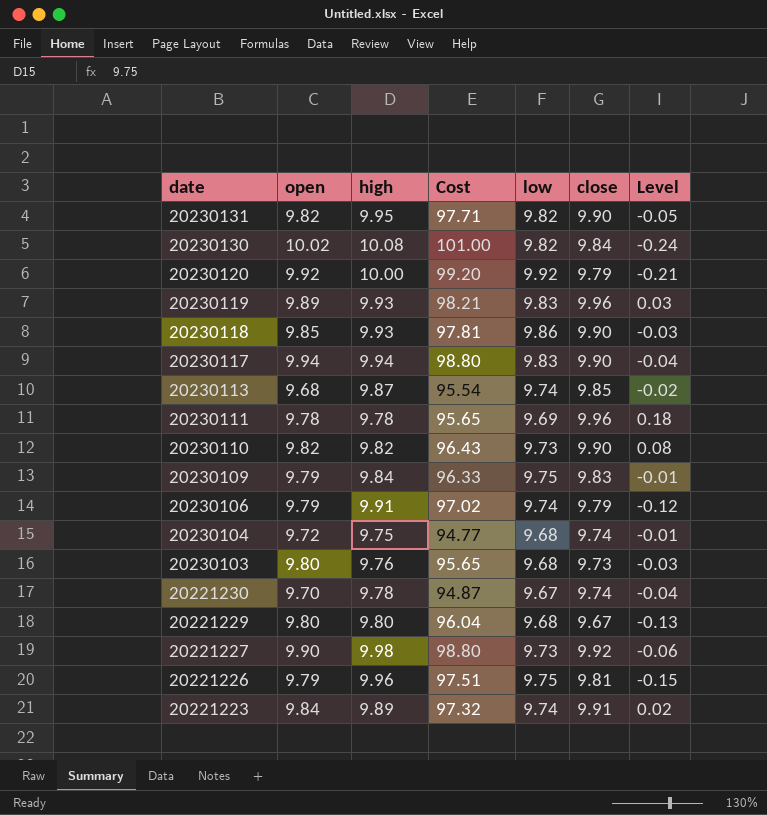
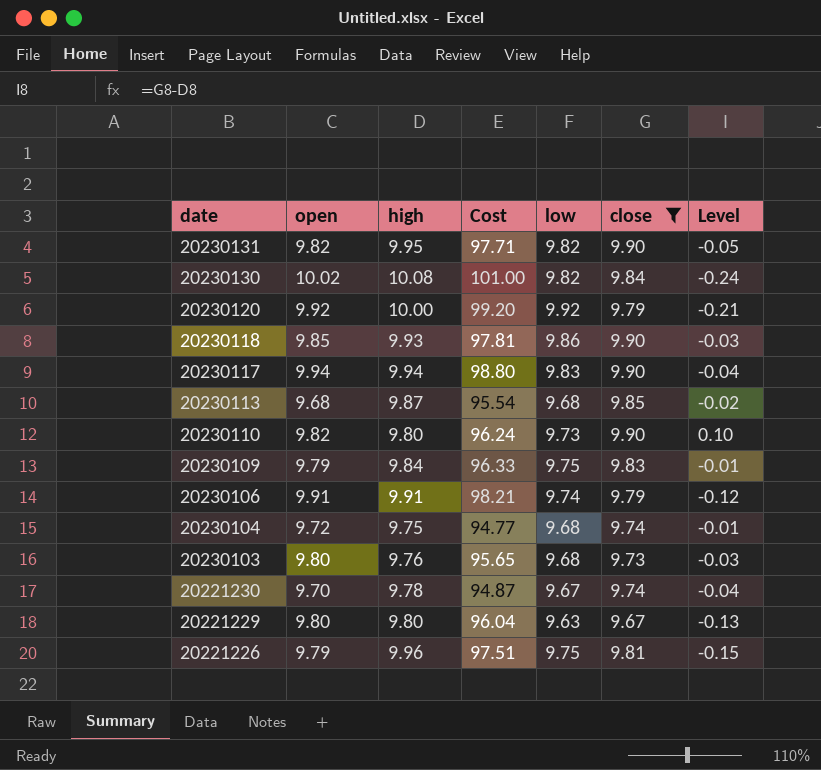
filter: none -> close <= 9.90
20230113 | low: 9.74 -> 9.68
20230110 | high: 9.82 -> 9.80
20230110 | Cost: 96.43 -> 96.24
20230110 | Level: 0.08 -> 0.10
20230106 | open: 9.79 -> 9.91
20230106 | Cost: 97.02 -> 98.21
20221229 | low: 9.68 -> 9.63

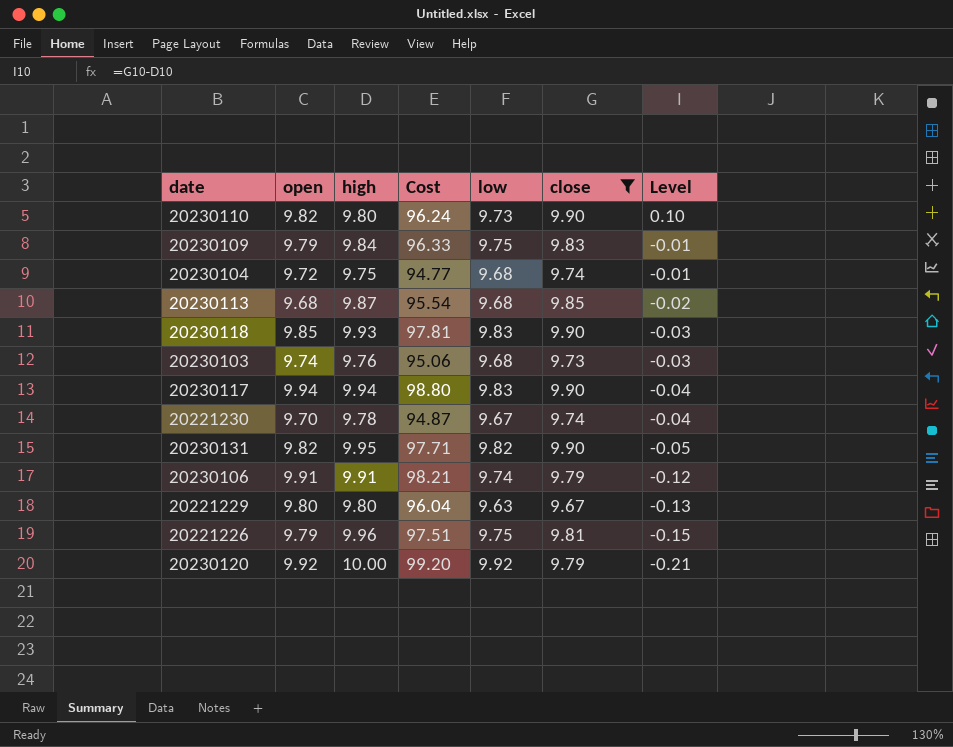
row order: date descending -> Level descending
row 20230130: 10.02 | 10.08 | 101.00 | 9.82 | 9.84 | -0.24 -> none
20230118 | low: 9.86 -> 9.83
20230103 | open: 9.80 -> 9.74
20230103 | Cost: 95.65 -> 95.06

